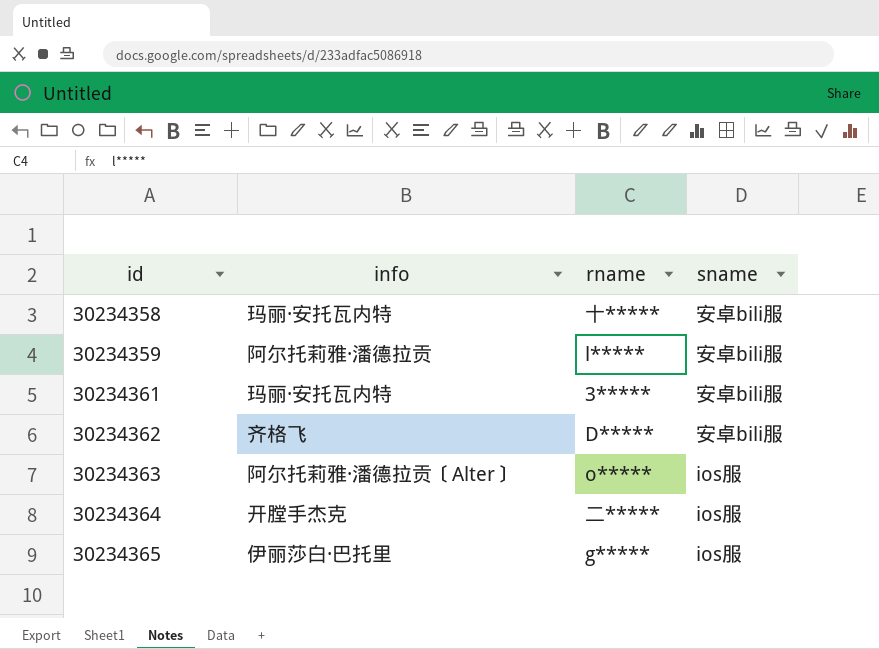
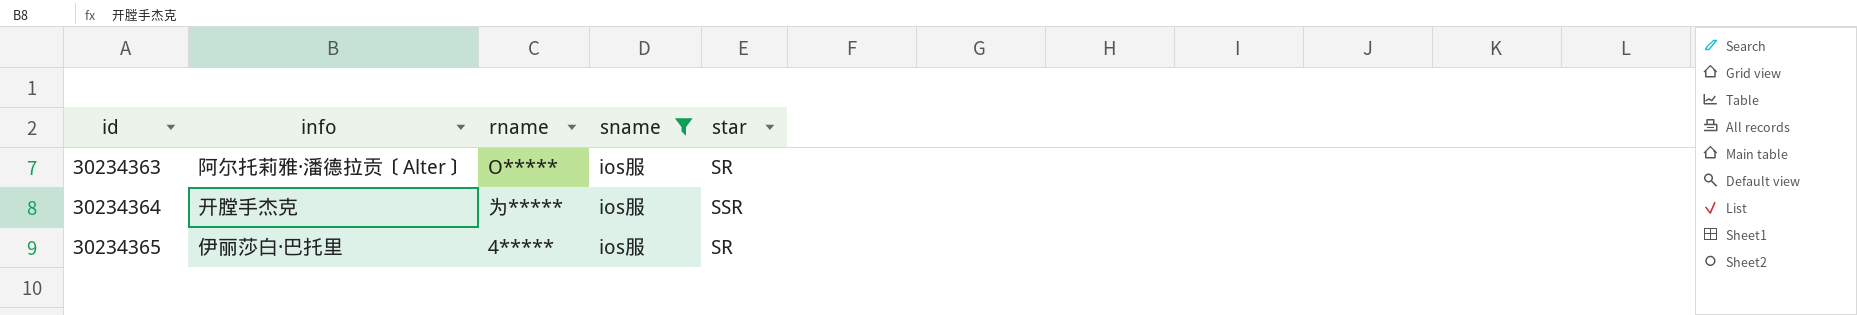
filter: none -> sname = ios服
column star | position: none -> 5
30234363 | rname: o***** -> O*****
30234364 | rname: 二***** -> 为*****
30234365 | rname: g***** -> 4*****

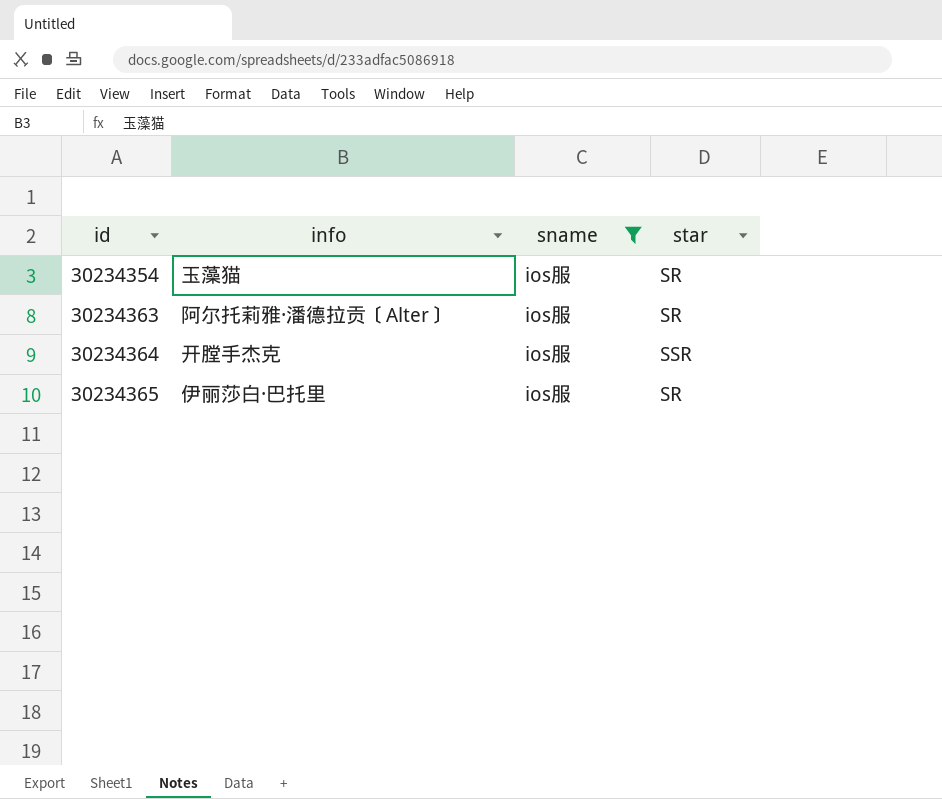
column rname | position: 3 -> none
row 30234354: none -> 玉藻猫 | ios服 | SR

